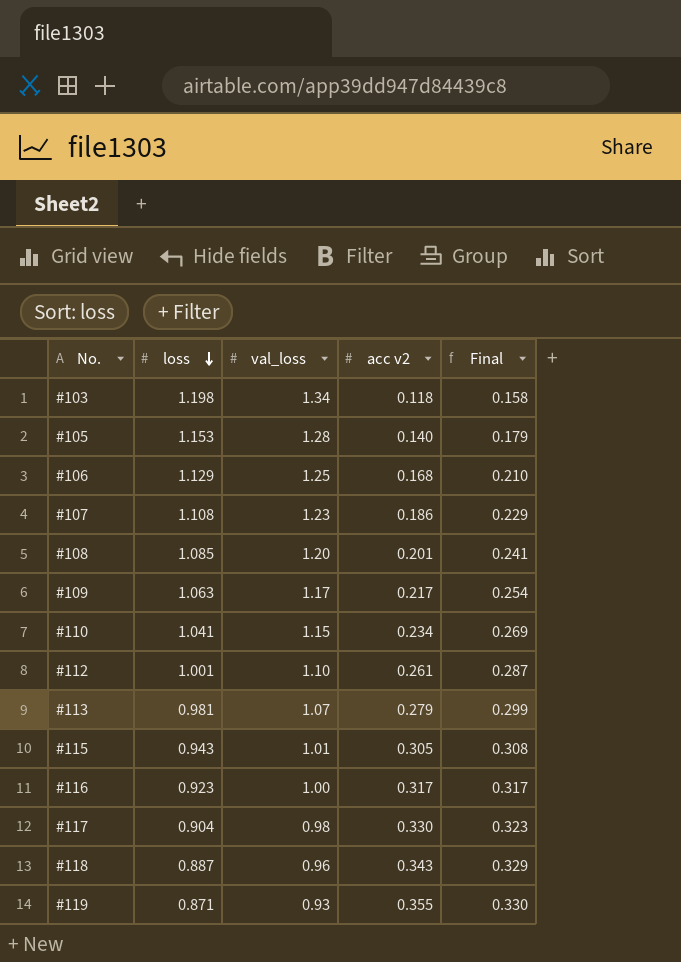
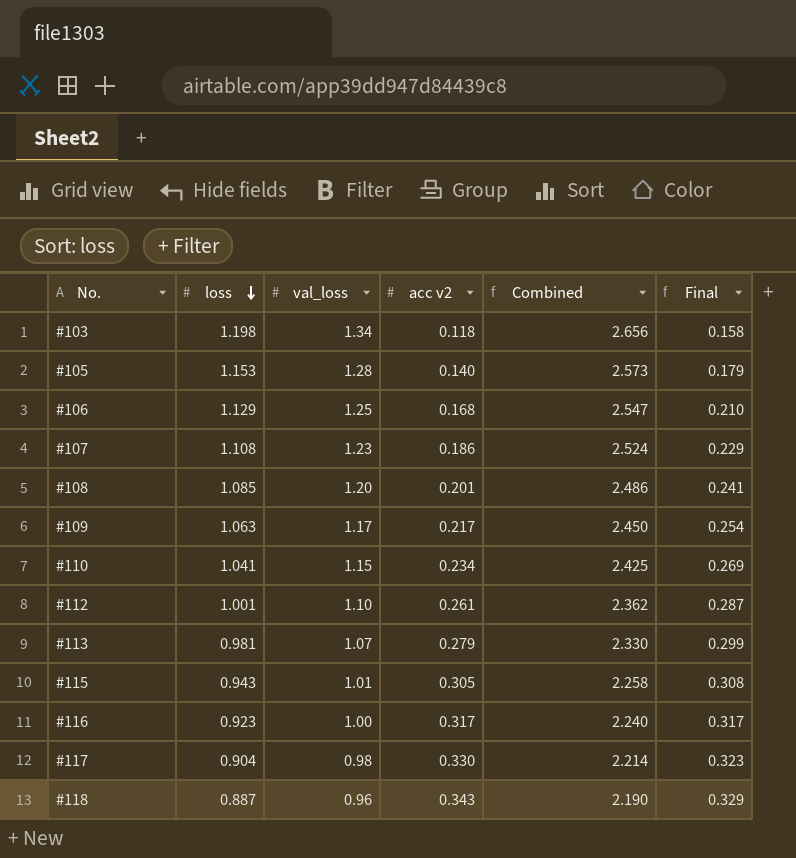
column Combined | formula: none -> [loss] + [val_loss] + [acc v2]
row #119: 0.871 | 0.93 | 0.355 | 0.330 -> none

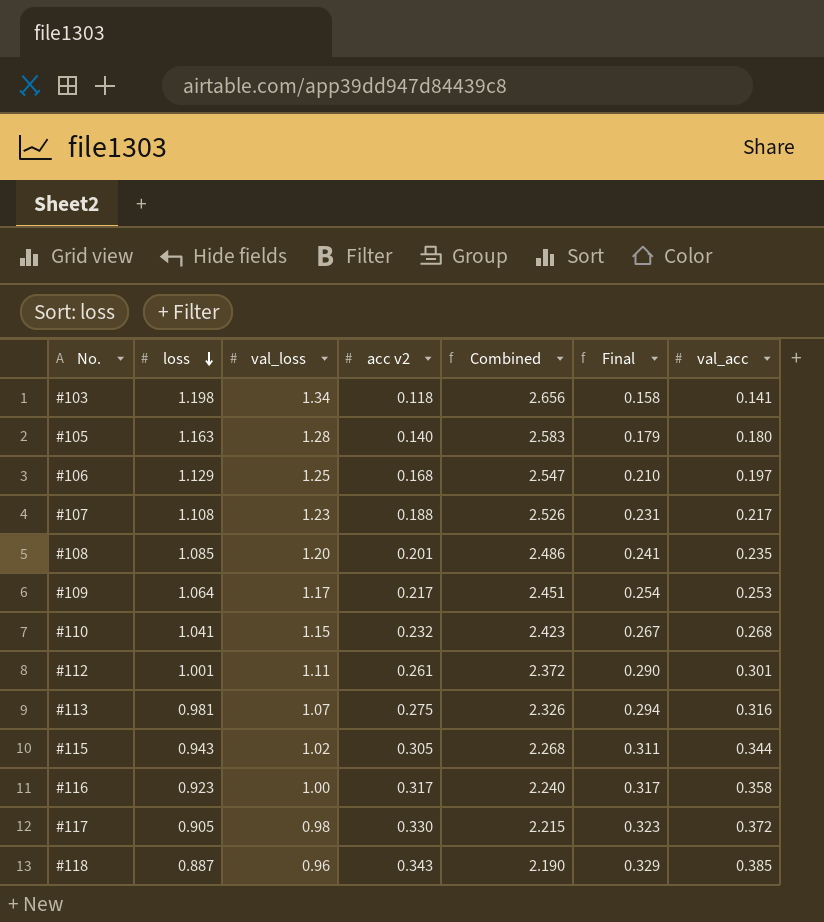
column val_acc | position: none -> 7
#105 | loss: 1.153 -> 1.163
#105 | Combined: 2.573 -> 2.583
#107 | acc v2: 0.186 -> 0.188
#107 | Combined: 2.524 -> 2.526
#107 | Final: 0.229 -> 0.231
#109 | loss: 1.063 -> 1.064
#109 | Combined: 2.450 -> 2.451
#110 | acc v2: 0.234 -> 0.232
#110 | Combined: 2.425 -> 2.423
#110 | Final: 0.269 -> 0.267
#112 | val_loss: 1.10 -> 1.11
#112 | Combined: 2.362 -> 2.372
#112 | Final: 0.287 -> 0.290
#113 | acc v2: 0.279 -> 0.275
#113 | Combined: 2.330 -> 2.326
#113 | Final: 0.299 -> 0.294
#115 | val_loss: 1.01 -> 1.02
#115 | Combined: 2.258 -> 2.268
#115 | Final: 0.308 -> 0.311
#117 | loss: 0.904 -> 0.905
#117 | Combined: 2.214 -> 2.215

